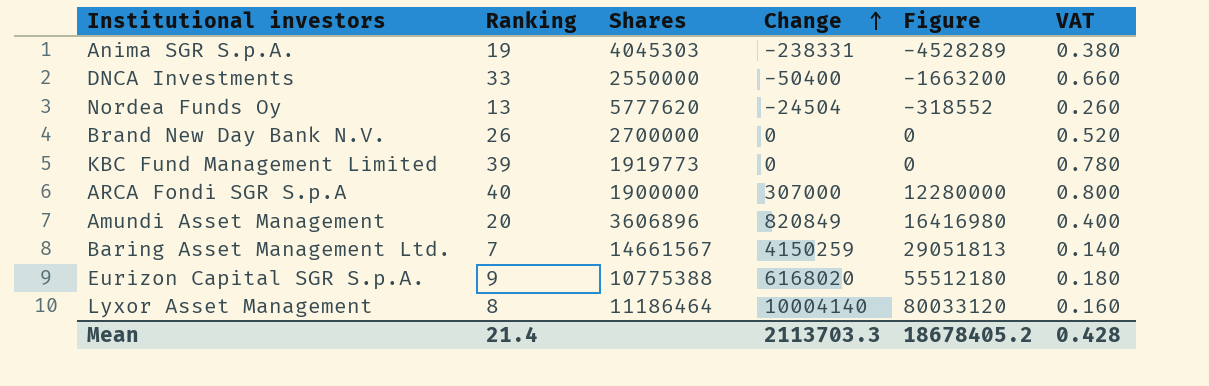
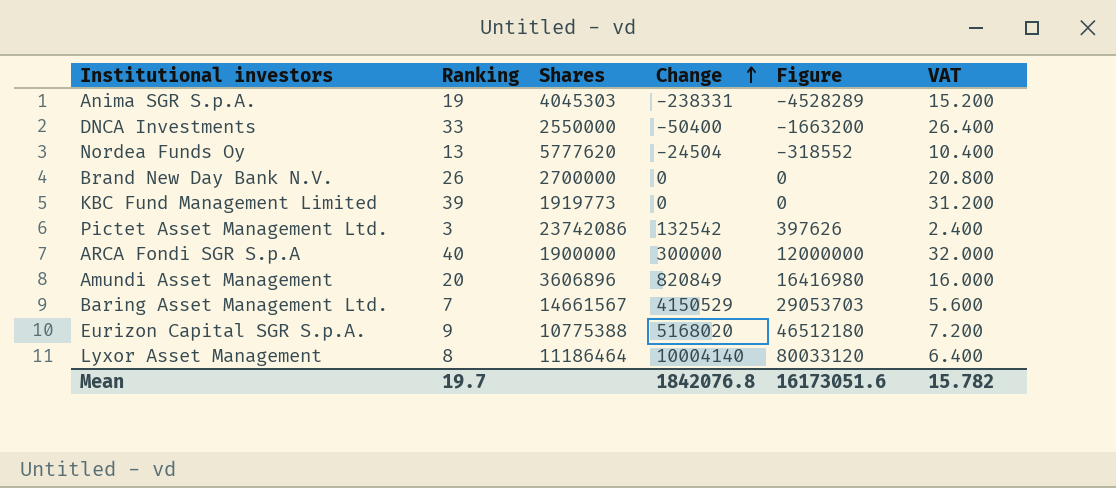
column VAT | formula: [Ranking] * 0.02 -> [Ranking] * 0.8
row Pictet Asset Management Ltd.: none -> 3 | 23742086 | 132542 | 397626 | 2.400
ARCA Fondi SGR S.p.A | Change: 307000 -> 300000
ARCA Fondi SGR S.p.A | Figure: 12280000 -> 12000000
Baring Asset Management Ltd. | Change: 4150259 -> 4150529
Baring Asset Management Ltd. | Figure: 29051813 -> 29053703
Eurizon Capital SGR S.p.A. | Change: 6168020 -> 5168020
Eurizon Capital SGR S.p.A. | Figure: 55512180 -> 46512180
Mean | Ranking: 21.4 -> 19.7
Mean | Change: 2113703.3 -> 1842076.8
Mean | Figure: 18678405.2 -> 16173051.6
Mean | VAT: 0.428 -> 15.782

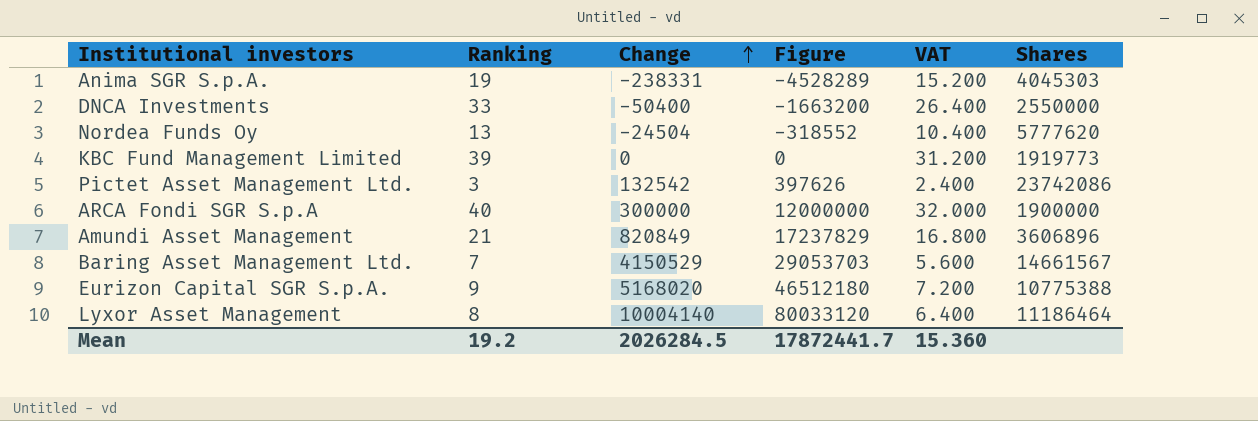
column Shares | position: 3 -> 6
row Brand New Day Bank N.V.: 26 | 2700000 | 0 | 0 | 20.800 -> none
Amundi Asset Management | Ranking: 20 -> 21
Amundi Asset Management | Figure: 16416980 -> 17237829
Amundi Asset Management | VAT: 16.000 -> 16.800
Mean | Ranking: 19.7 -> 19.2
Mean | Change: 1842076.8 -> 2026284.5
Mean | Figure: 16173051.6 -> 17872441.7
Mean | VAT: 15.782 -> 15.360

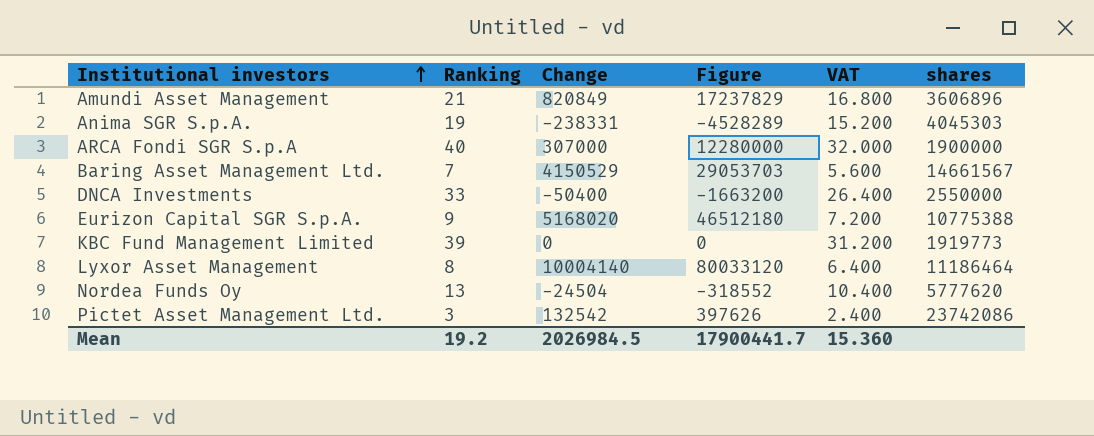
row order: Change ascending -> Institutional investors ascending
column name: Shares -> shares
ARCA Fondi SGR S.p.A | Change: 300000 -> 307000
ARCA Fondi SGR S.p.A | Figure: 12000000 -> 12280000
Mean | Change: 2026284.5 -> 2026984.5
Mean | Figure: 17872441.7 -> 17900441.7

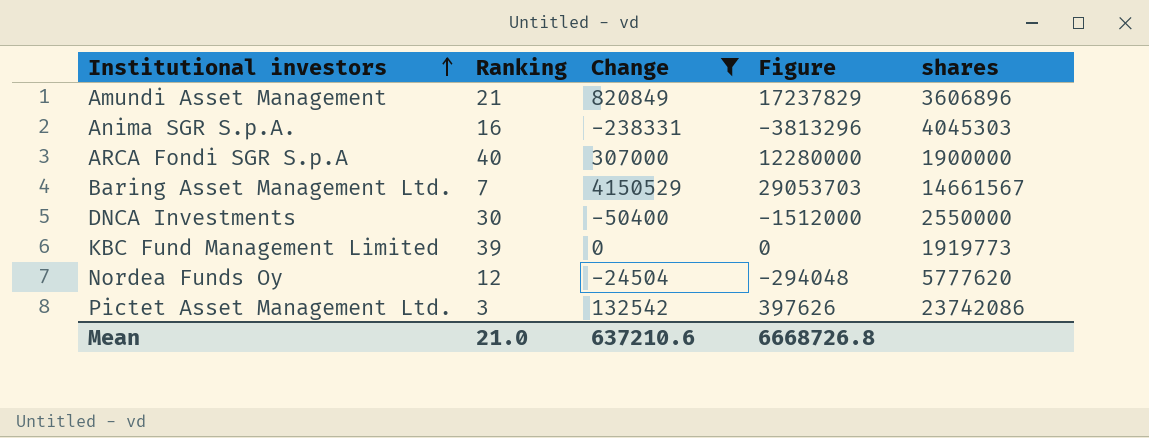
filter: none -> Change <= 4150529
column VAT | formula: [Ranking] * 0.8 -> none
Anima SGR S.p.A. | Ranking: 19 -> 16
Anima SGR S.p.A. | Figure: -4528289 -> -3813296
DNCA Investments | Ranking: 33 -> 30
DNCA Investments | Figure: -1663200 -> -1512000
Nordea Funds Oy | Ranking: 13 -> 12
Nordea Funds Oy | Figure: -318552 -> -294048
Mean | Ranking: 19.2 -> 21.0
Mean | Change: 2026984.5 -> 637210.6
Mean | Figure: 17900441.7 -> 6668726.8

